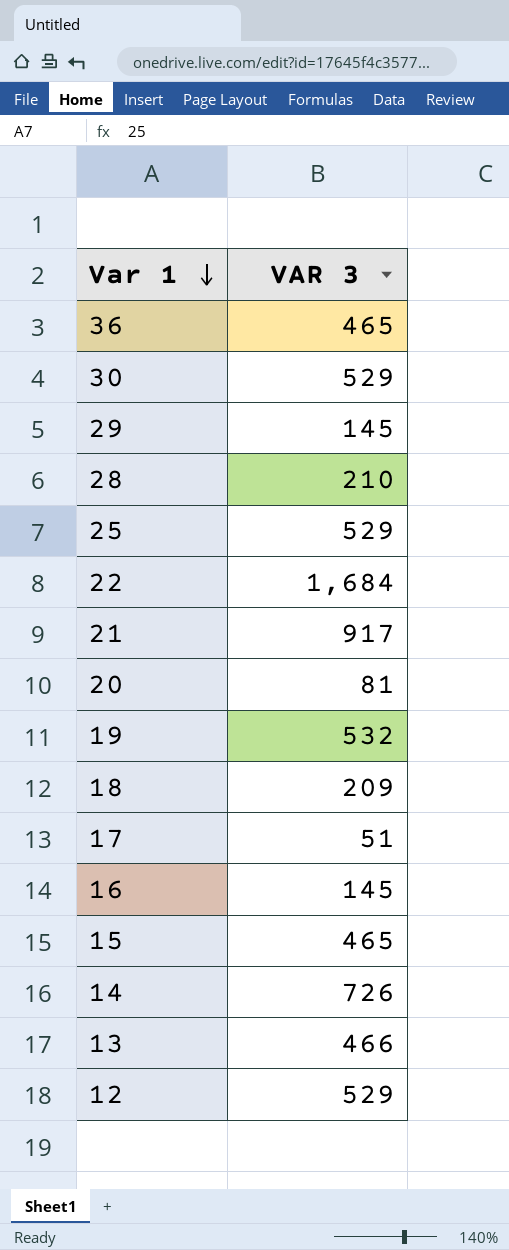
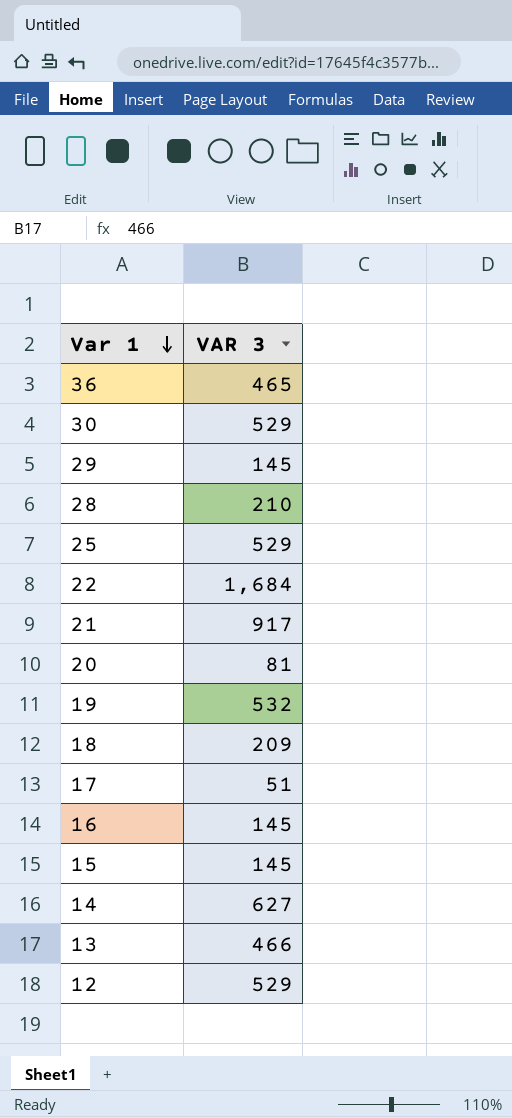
15 | VAR 3: 465 -> 145
14 | VAR 3: 726 -> 627

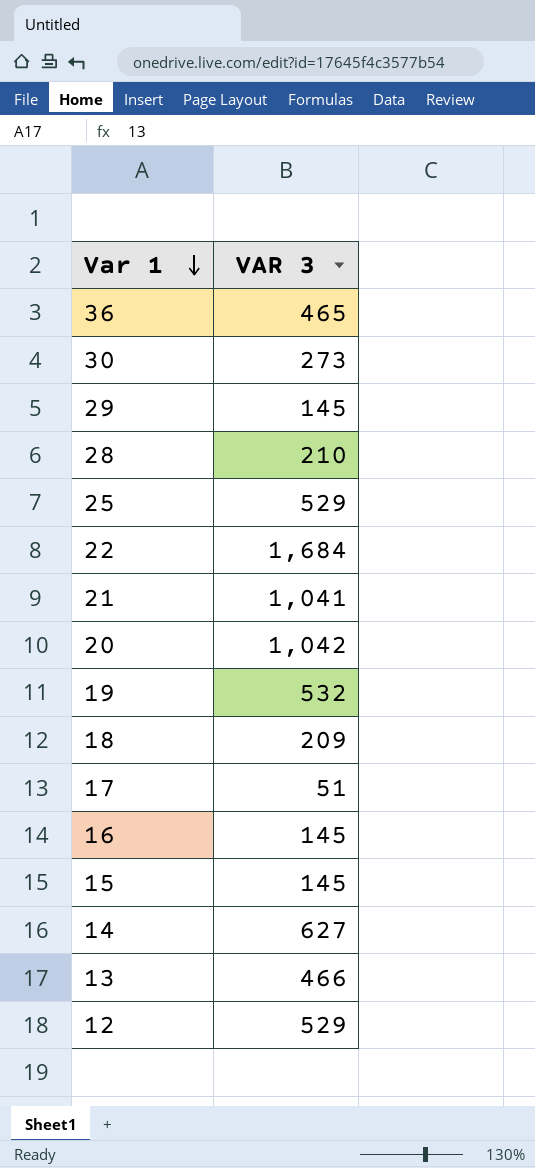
30 | VAR 3: 529 -> 273
21 | VAR 3: 917 -> 1,041
20 | VAR 3: 81 -> 1,042

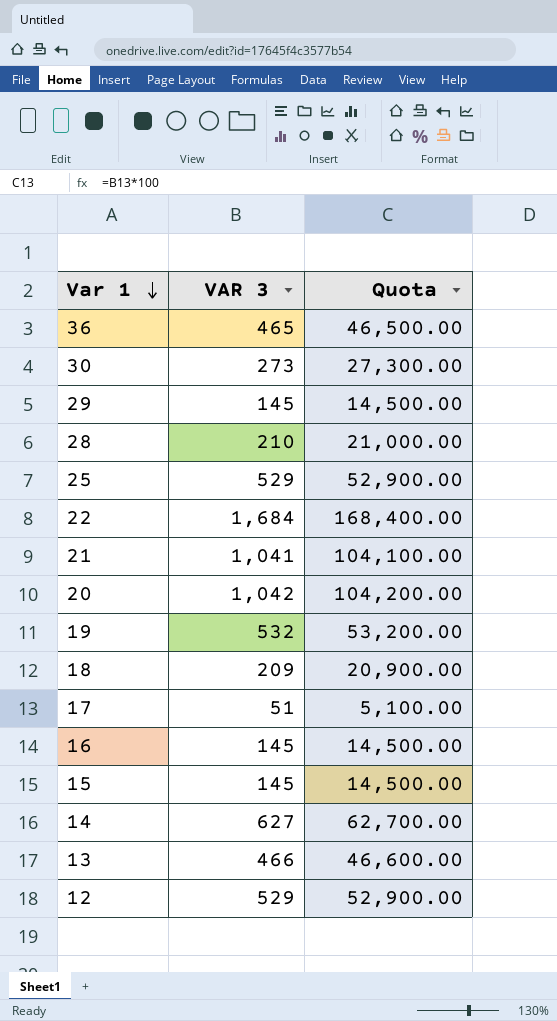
column Quota | formula: none -> [VAR 3] * 100

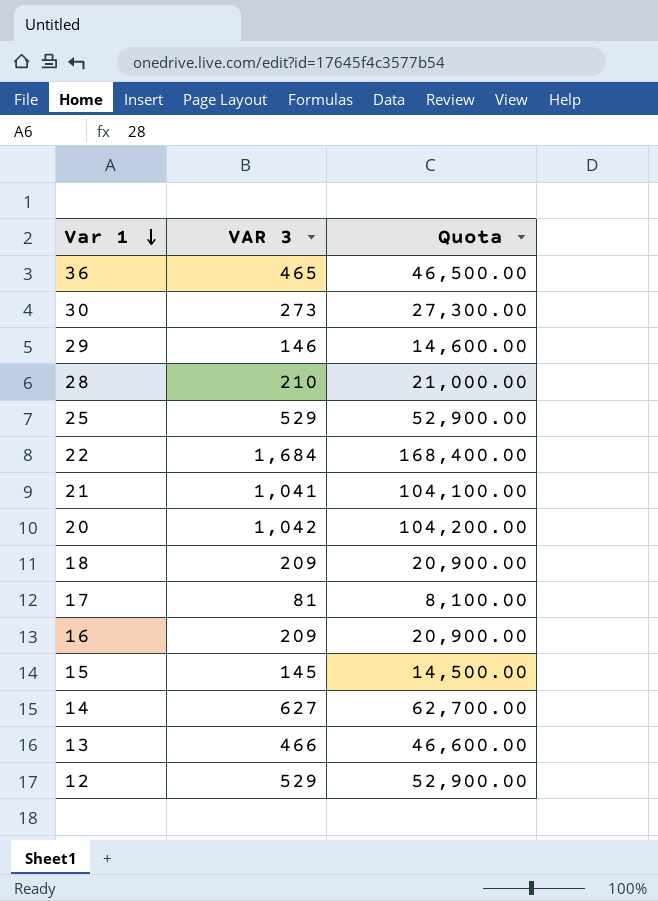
row 19: 532 | 53,200.00 -> none
29 | VAR 3: 145 -> 146
29 | Quota: 14,500.00 -> 14,600.00
17 | VAR 3: 51 -> 81
17 | Quota: 5,100.00 -> 8,100.00
16 | VAR 3: 145 -> 209
16 | Quota: 14,500.00 -> 20,900.00

